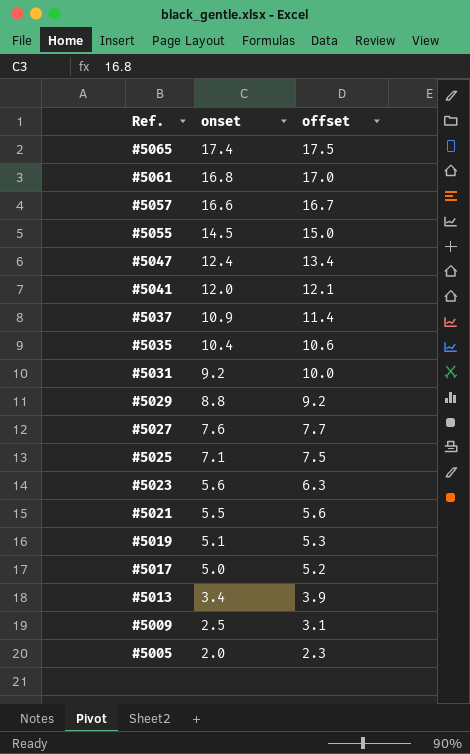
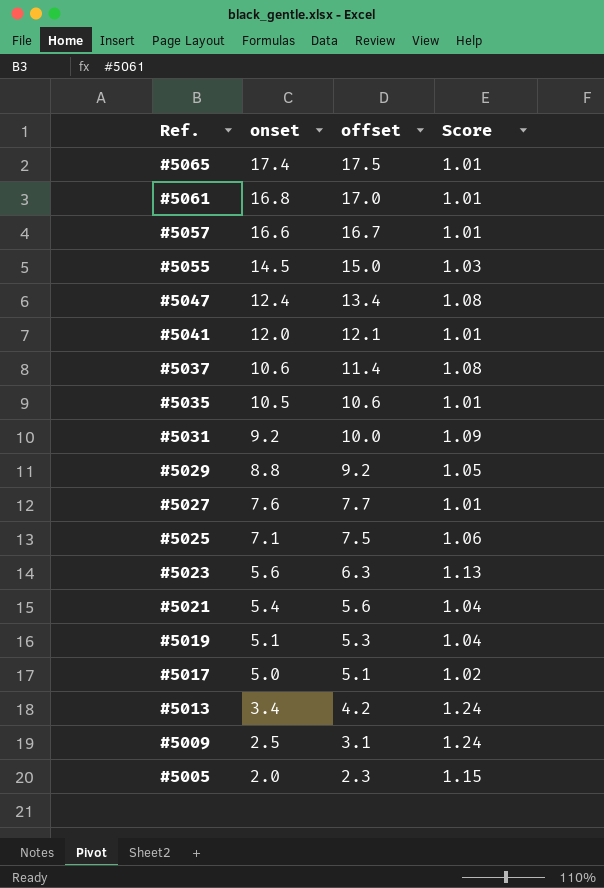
column Score | formula: none -> [offset] / [onset]
#5037 | onset: 10.9 -> 10.6
#5035 | onset: 10.4 -> 10.5
#5021 | onset: 5.5 -> 5.4
#5017 | offset: 5.2 -> 5.1
#5013 | offset: 3.9 -> 4.2

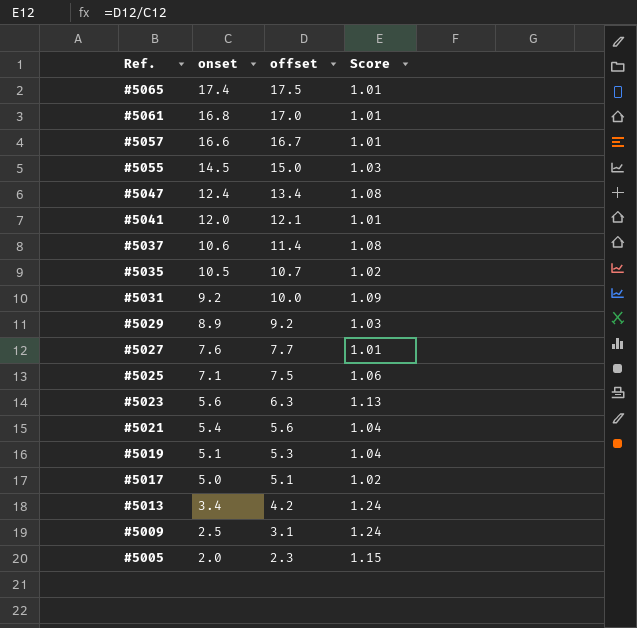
#5035 | offset: 10.6 -> 10.7
#5035 | Score: 1.01 -> 1.02
#5029 | onset: 8.8 -> 8.9
#5029 | Score: 1.05 -> 1.03

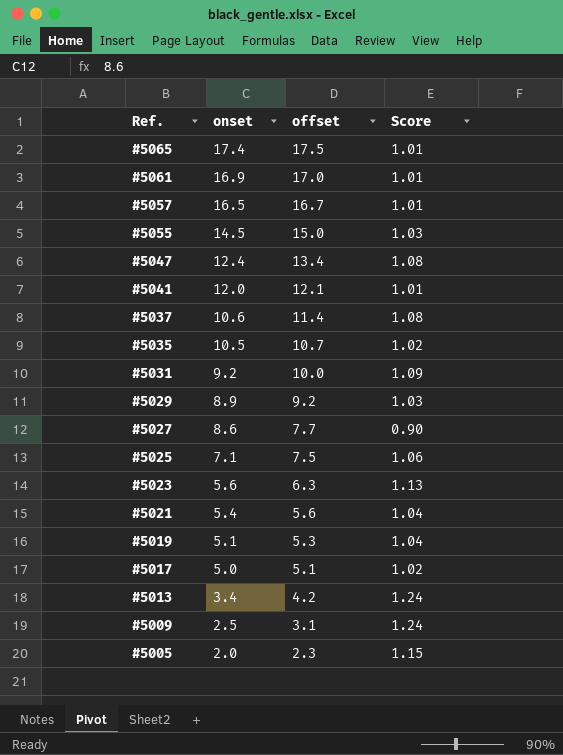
#5061 | onset: 16.8 -> 16.9
#5057 | onset: 16.6 -> 16.5
#5027 | onset: 7.6 -> 8.6
#5027 | Score: 1.01 -> 0.90

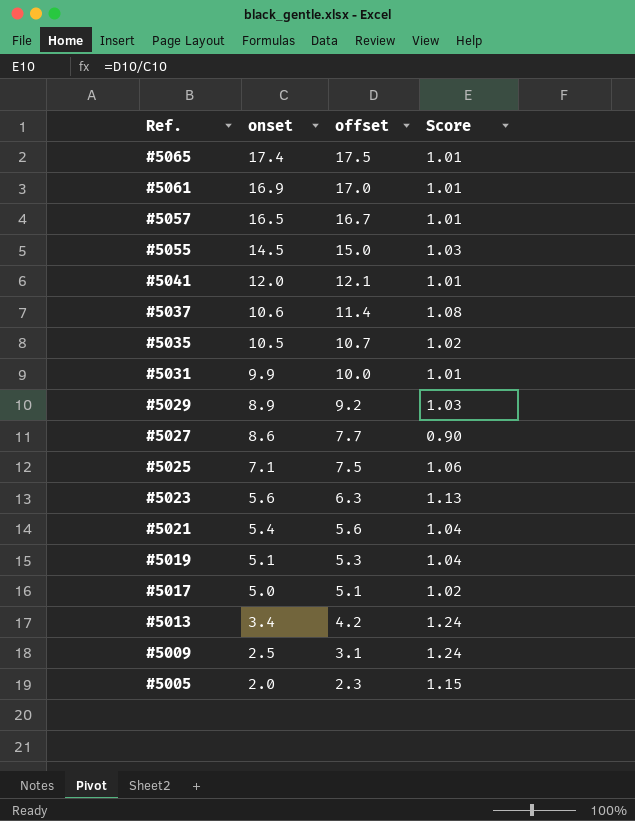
row #5047: 12.4 | 13.4 | 1.08 -> none
#5031 | onset: 9.2 -> 9.9
#5031 | Score: 1.09 -> 1.01

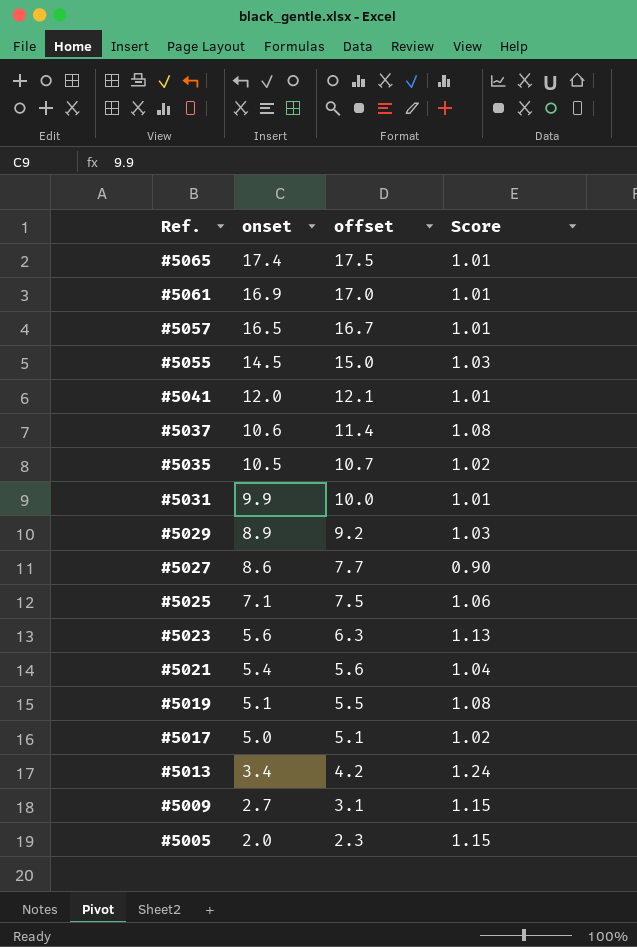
#5019 | offset: 5.3 -> 5.5
#5019 | Score: 1.04 -> 1.08
#5009 | onset: 2.5 -> 2.7
#5009 | Score: 1.24 -> 1.15

